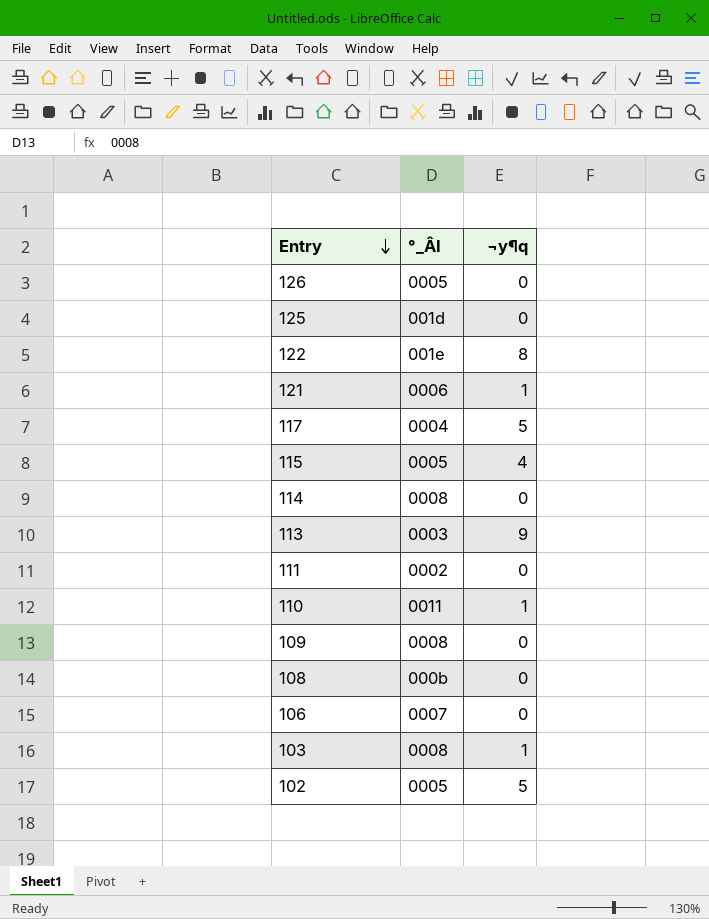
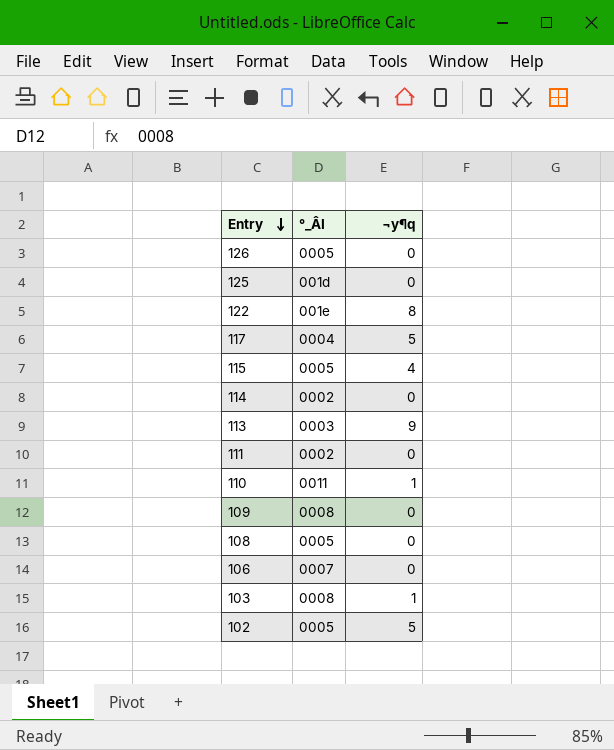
row 121: 0006 | 1 -> none
114 | °_ÂI: 0008 -> 0002
108 | °_ÂI: 000b -> 0005

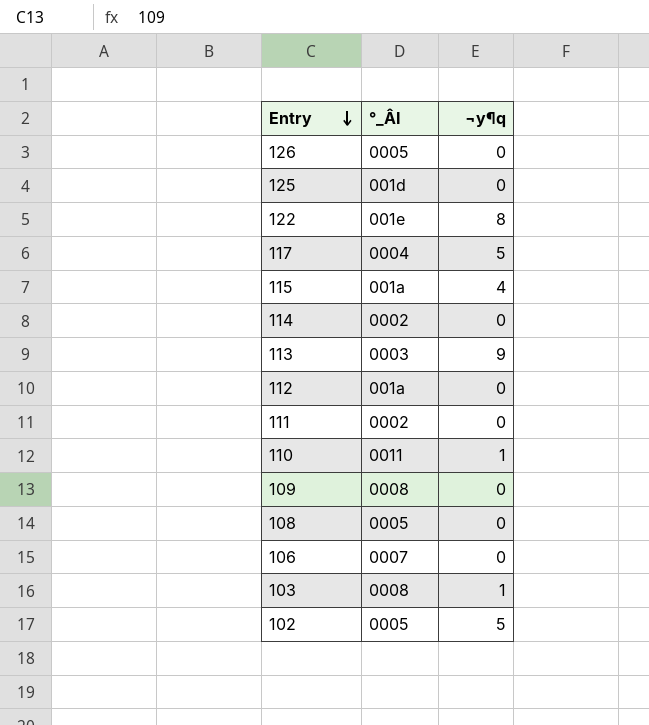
115 | °_ÂI: 0005 -> 001a
row 112: none -> 001a | 0

